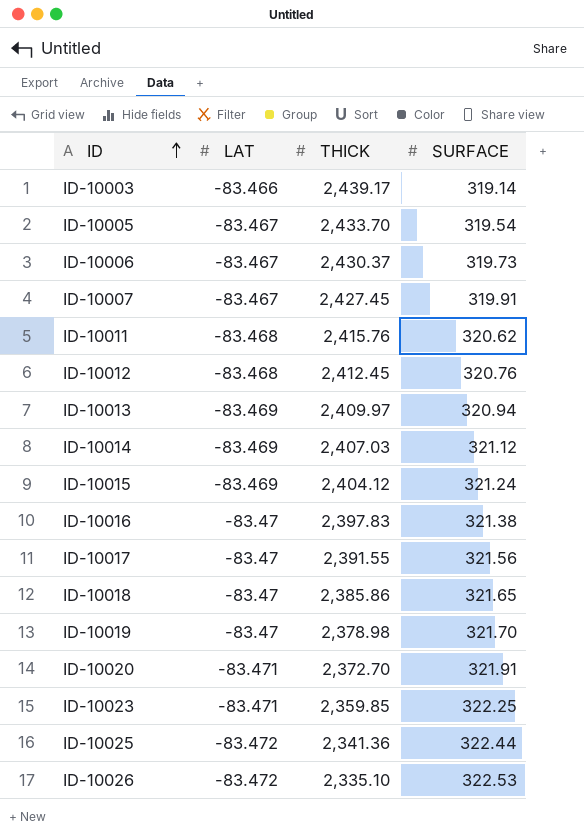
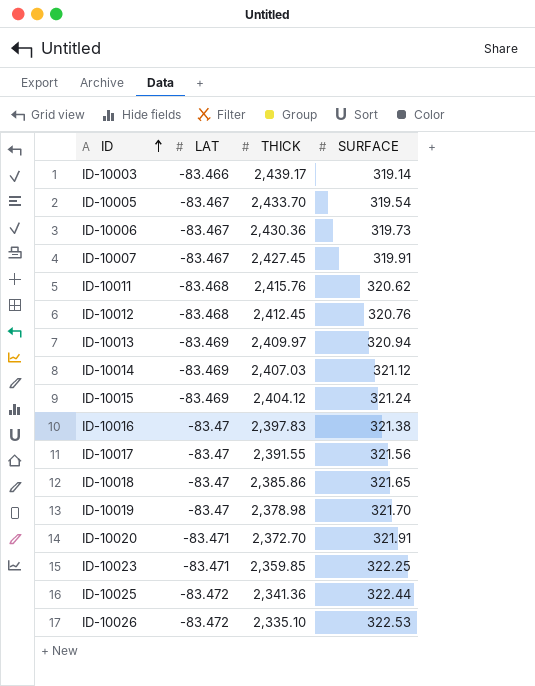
ID-10006 | THICK: 2,430.37 -> 2,430.36

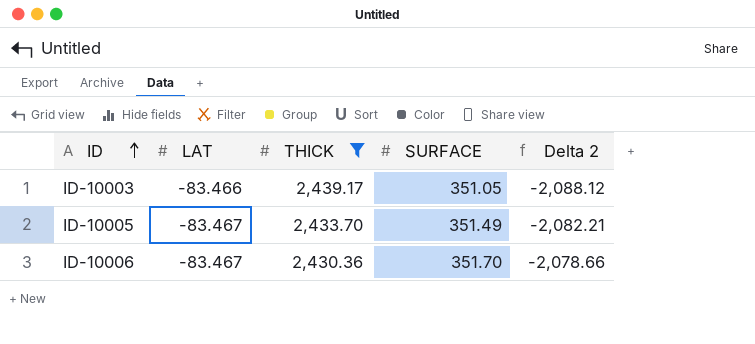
filter: none -> THICK >= 2,430.36
column Delta 2 | formula: none -> [SURFACE] - [THICK]
ID-10003 | SURFACE: 319.14 -> 351.05
ID-10005 | SURFACE: 319.54 -> 351.49
ID-10006 | SURFACE: 319.73 -> 351.70

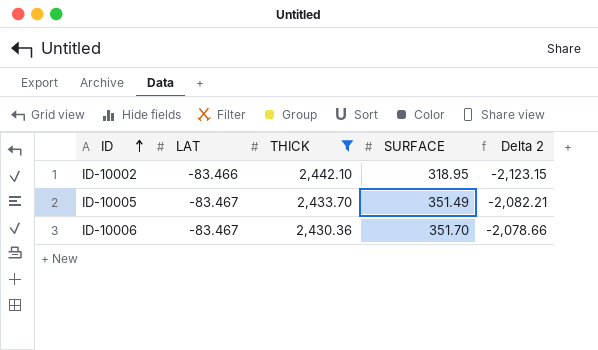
row ID-10003: -83.466 | 2,439.17 | 351.05 | -2,088.12 -> none
row ID-10002: none -> -83.466 | 2,442.10 | 318.95 | -2,123.15

